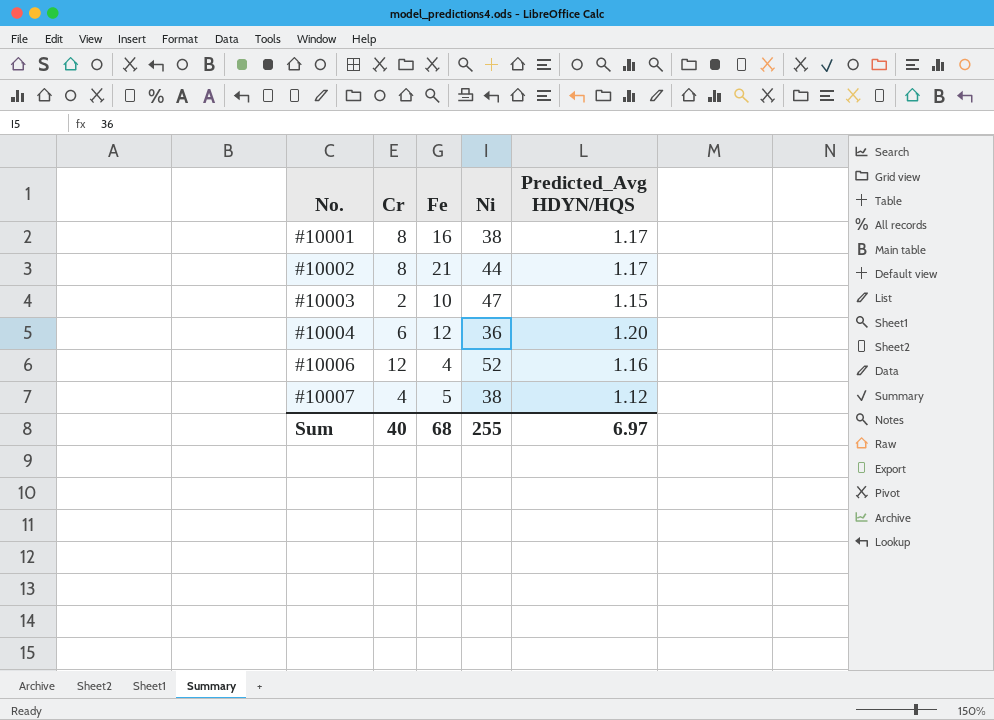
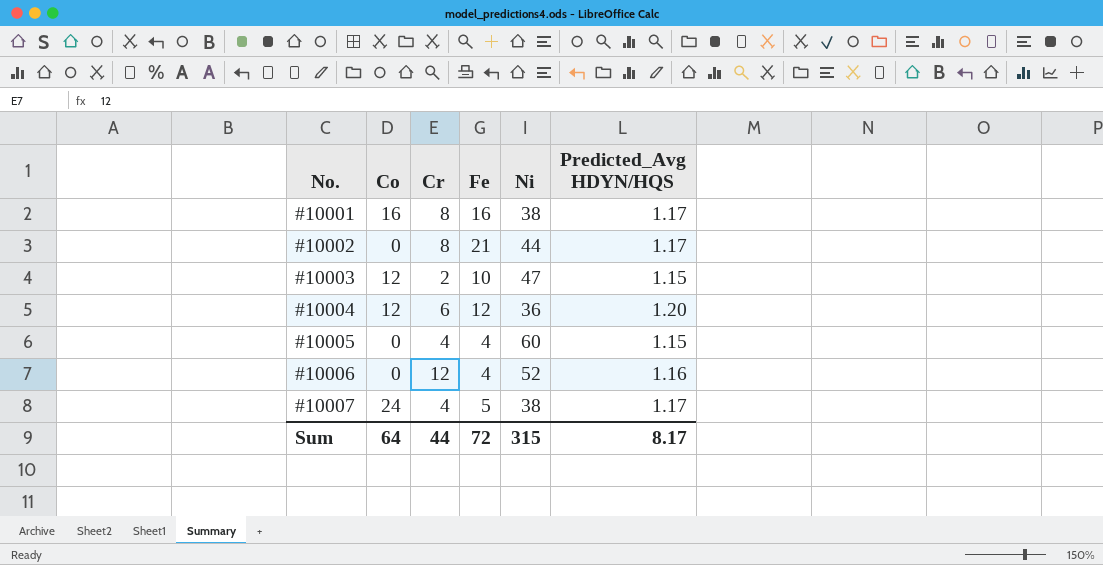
column Co | position: none -> 2
row #10005: none -> 0 | 4 | 4 | 60 | 1.15
#10007 | Predicted_Avg HDYN/HQS: 1.12 -> 1.17
Sum | Cr: 40 -> 44
Sum | Fe: 68 -> 72
Sum | Ni: 255 -> 315
Sum | Predicted_Avg HDYN/HQS: 6.97 -> 8.17

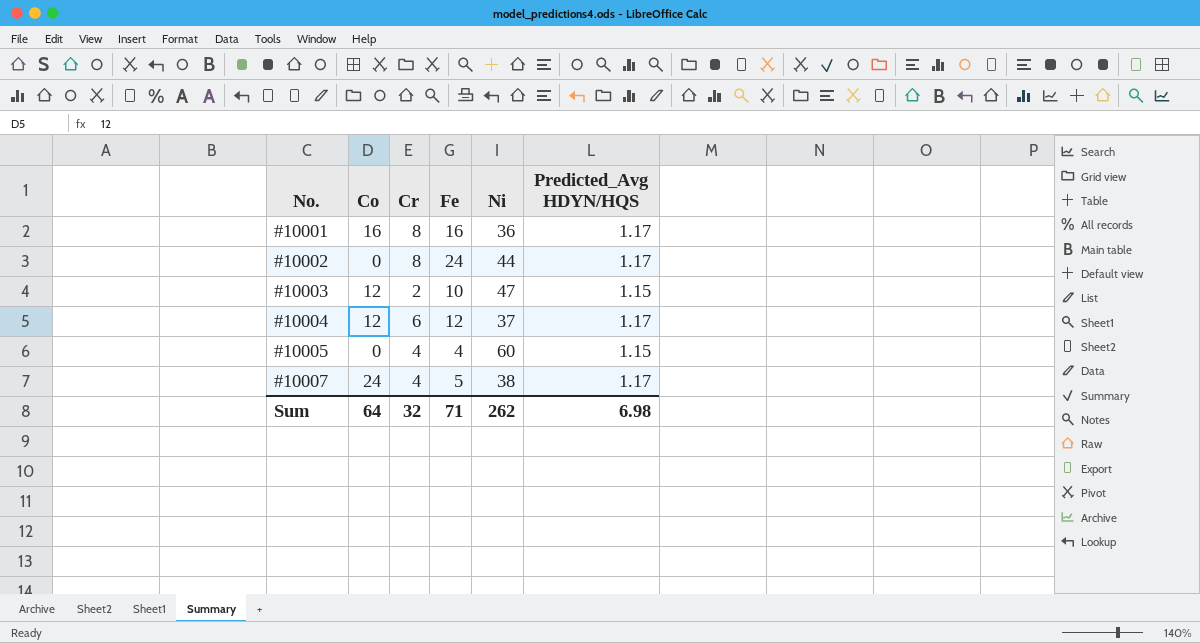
row #10006: 0 | 12 | 4 | 52 | 1.16 -> none
#10001 | Ni: 38 -> 36
#10002 | Fe: 21 -> 24
#10004 | Ni: 36 -> 37
#10004 | Predicted_Avg HDYN/HQS: 1.20 -> 1.17
Sum | Cr: 44 -> 32
Sum | Fe: 72 -> 71
Sum | Ni: 315 -> 262
Sum | Predicted_Avg HDYN/HQS: 8.17 -> 6.98

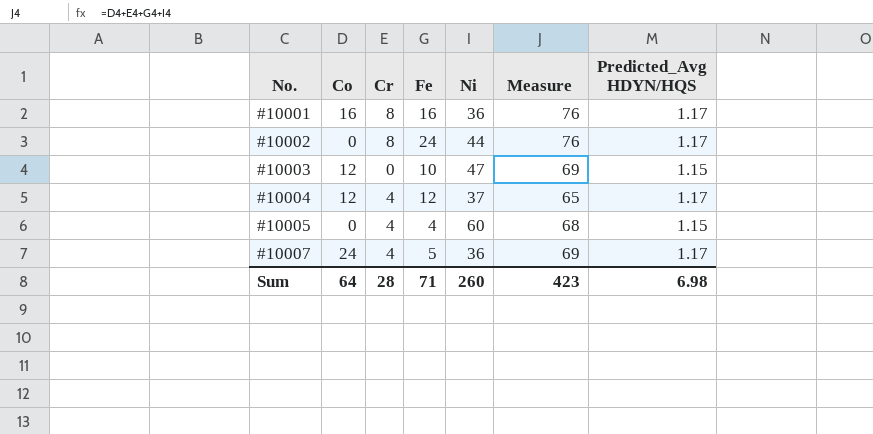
column Measure | formula: none -> [Co] + [Cr] + [Fe] + [Ni]
#10003 | Cr: 2 -> 0
#10004 | Cr: 6 -> 4
#10007 | Ni: 38 -> 36
Sum | Cr: 32 -> 28
Sum | Ni: 262 -> 260

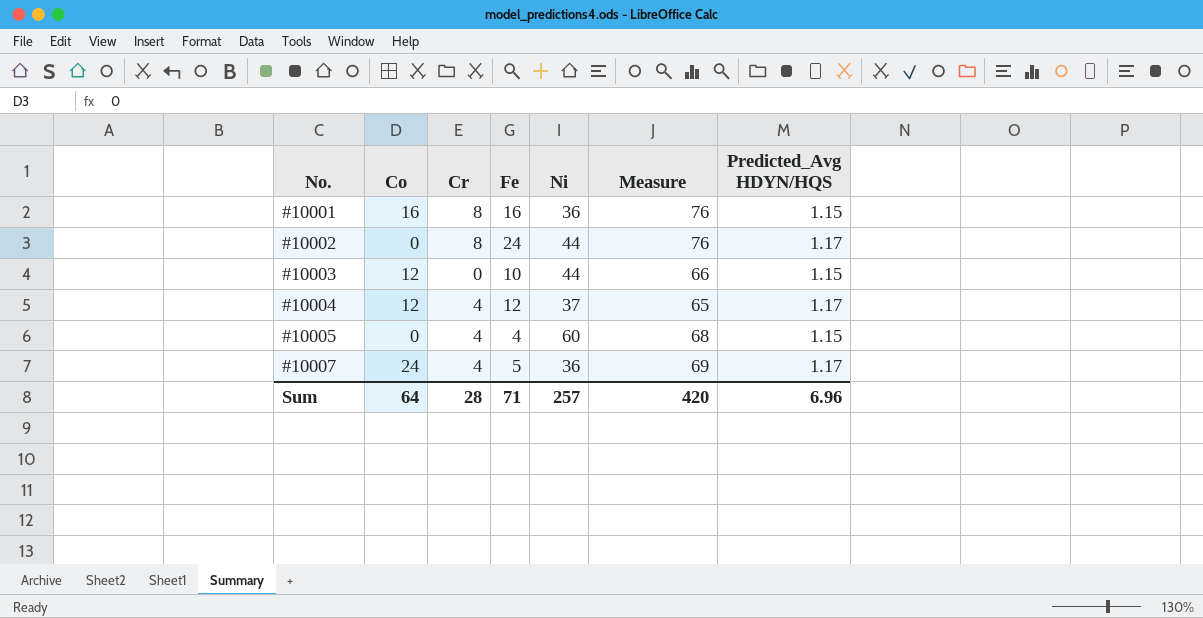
#10001 | Predicted_Avg HDYN/HQS: 1.17 -> 1.15
#10003 | Ni: 47 -> 44
#10003 | Measure: 69 -> 66
Sum | Ni: 260 -> 257
Sum | Measure: 423 -> 420
Sum | Predicted_Avg HDYN/HQS: 6.98 -> 6.96

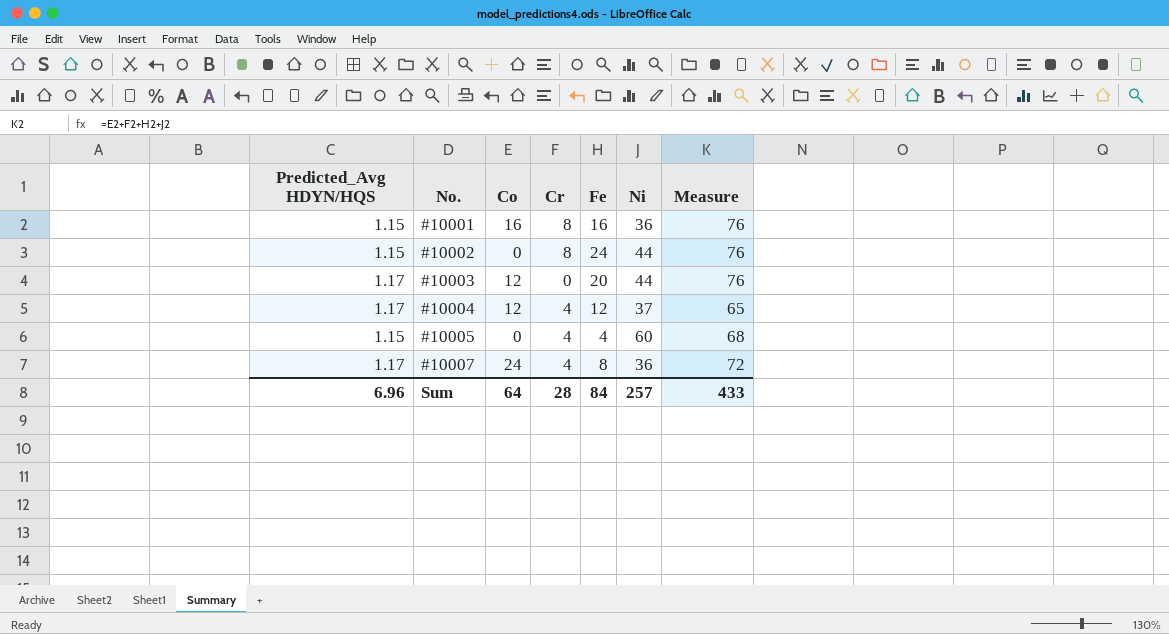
column Predicted_Avg HDYN/HQS | position: 7 -> 1
#10002 | Predicted_Avg HDYN/HQS: 1.17 -> 1.15
#10003 | Predicted_Avg HDYN/HQS: 1.15 -> 1.17
#10003 | Fe: 10 -> 20
#10003 | Measure: 66 -> 76
#10007 | Fe: 5 -> 8
#10007 | Measure: 69 -> 72
Sum | Fe: 71 -> 84
Sum | Measure: 420 -> 433

